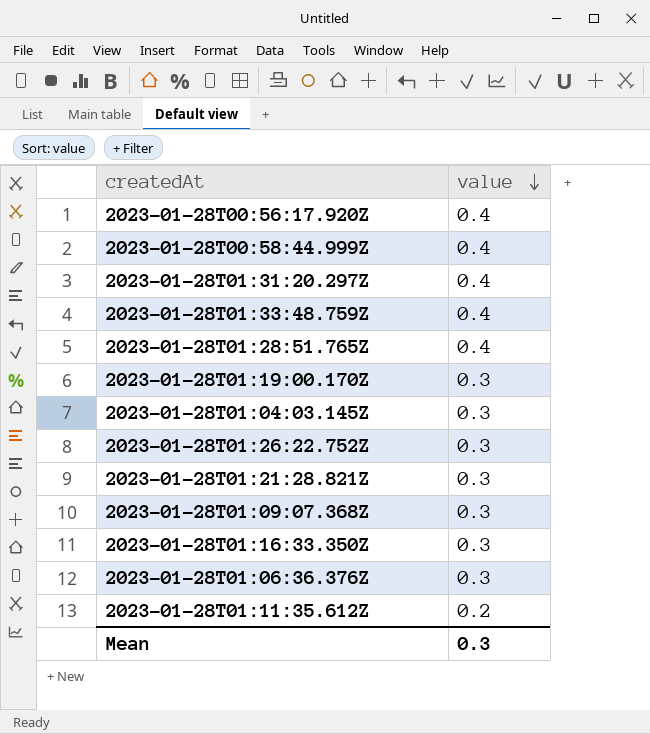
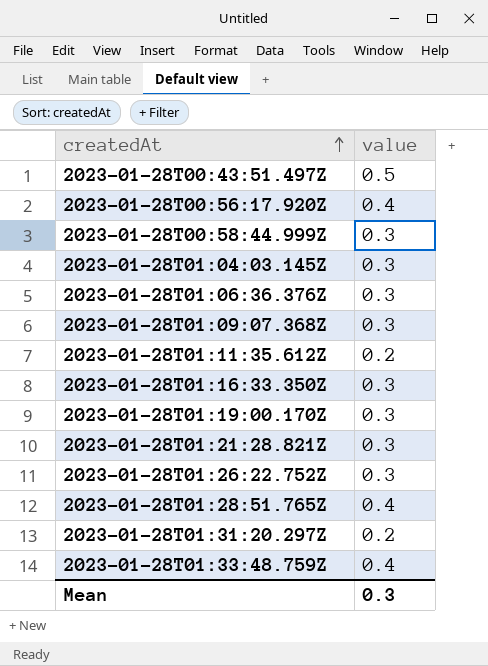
row order: value descending -> createdAt ascending
row 2023-01-28T00:43:51.497Z: none -> 0.5
2023-01-28T00:58:44.999Z | value: 0.4 -> 0.3
2023-01-28T01:31:20.297Z | value: 0.4 -> 0.2

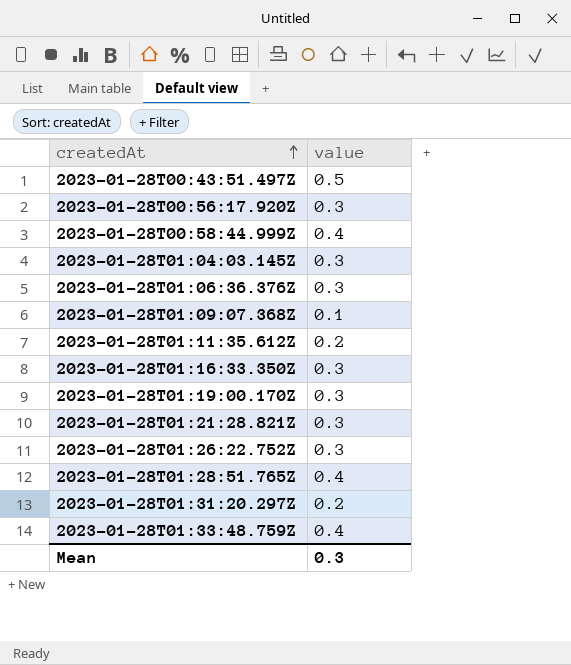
2023-01-28T00:56:17.920Z | value: 0.4 -> 0.3
2023-01-28T00:58:44.999Z | value: 0.3 -> 0.4
2023-01-28T01:09:07.368Z | value: 0.3 -> 0.1

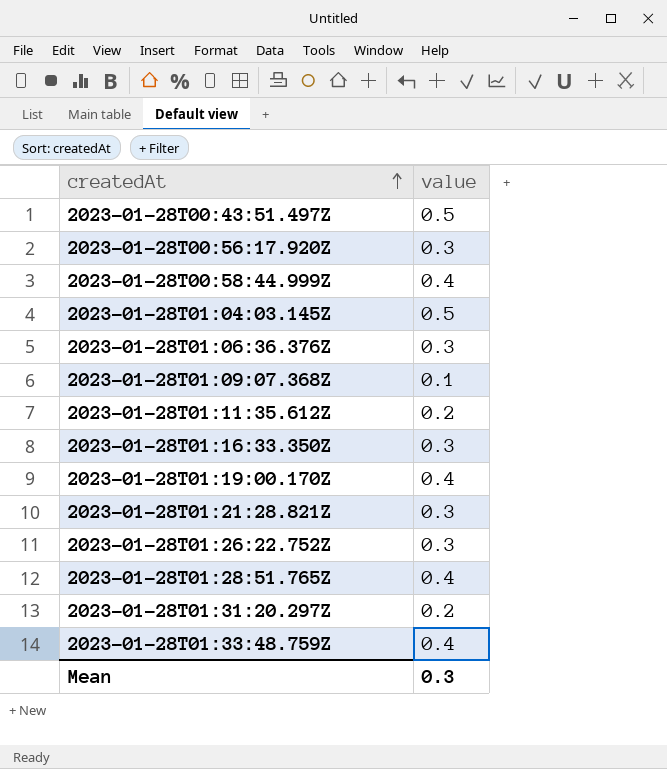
2023-01-28T01:04:03.145Z | value: 0.3 -> 0.5
2023-01-28T01:19:00.170Z | value: 0.3 -> 0.4

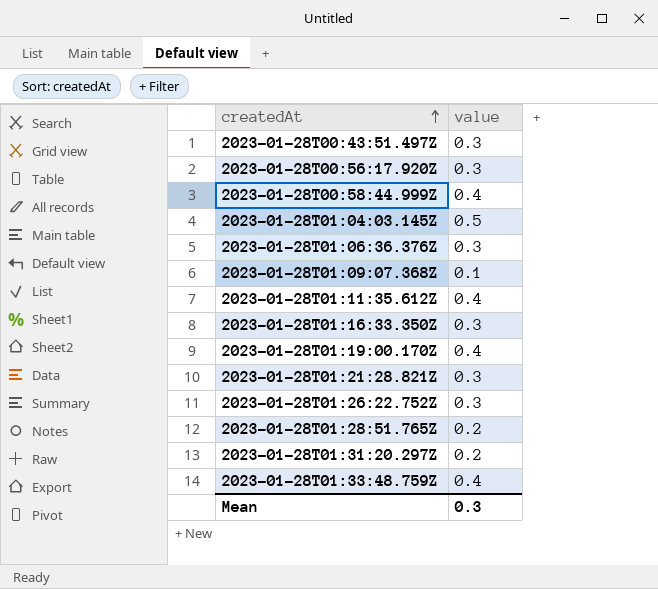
2023-01-28T00:43:51.497Z | value: 0.5 -> 0.3
2023-01-28T01:11:35.612Z | value: 0.2 -> 0.4
2023-01-28T01:28:51.765Z | value: 0.4 -> 0.2

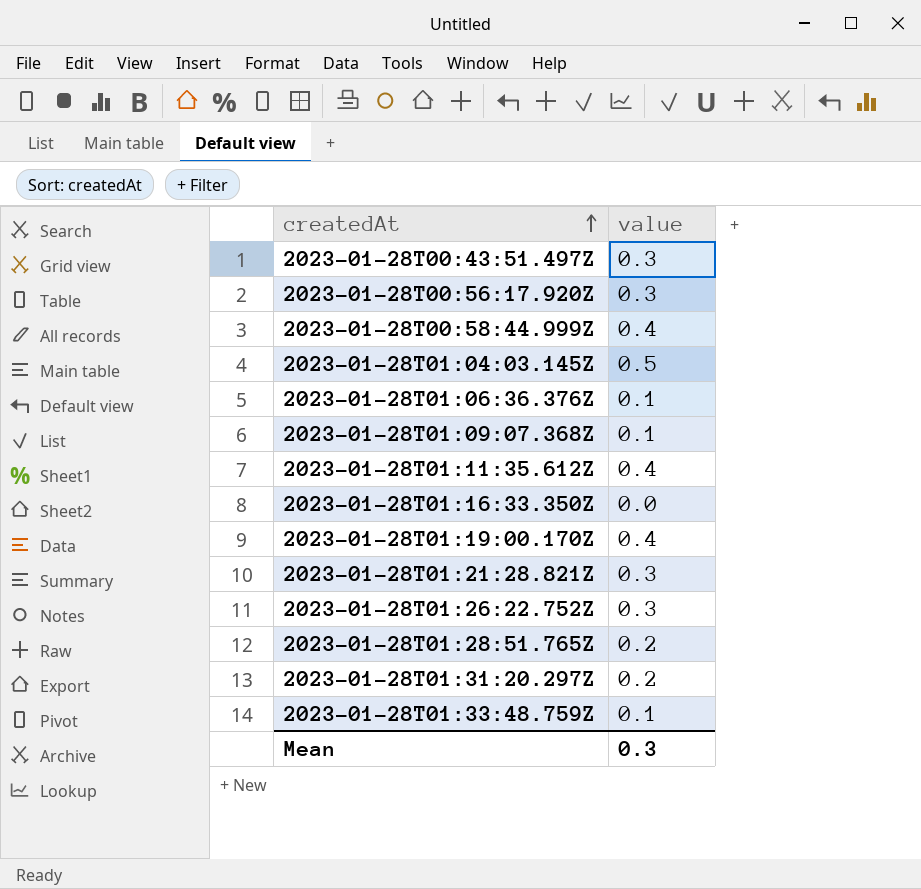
2023-01-28T01:06:36.376Z | value: 0.3 -> 0.1
2023-01-28T01:16:33.350Z | value: 0.3 -> 0.0
2023-01-28T01:33:48.759Z | value: 0.4 -> 0.1

